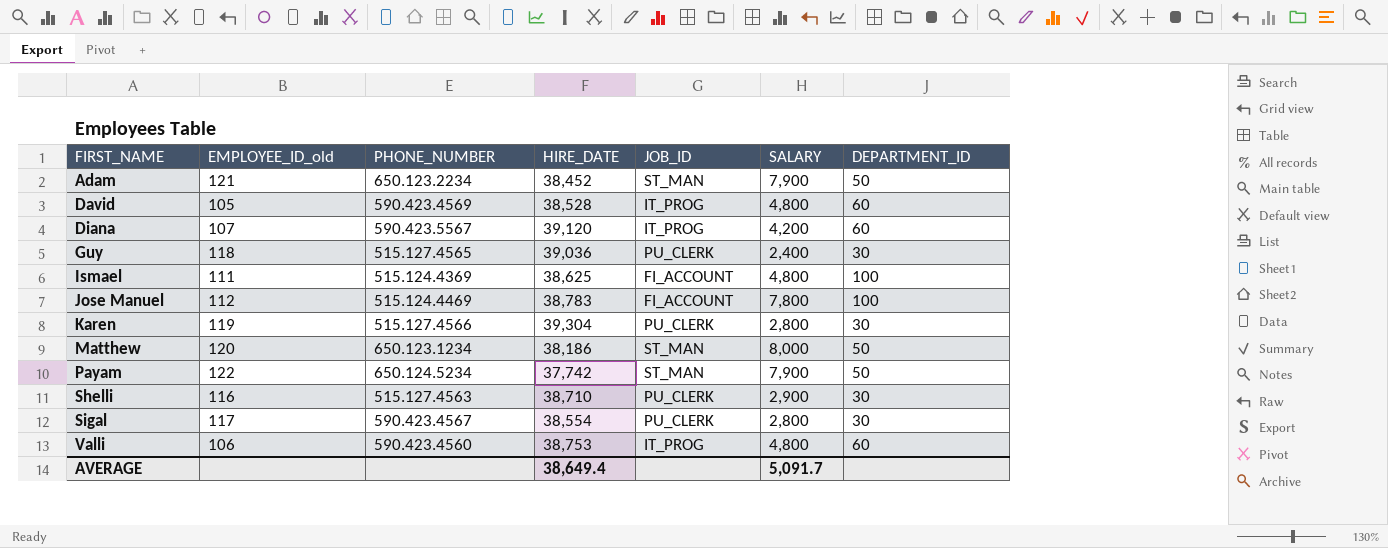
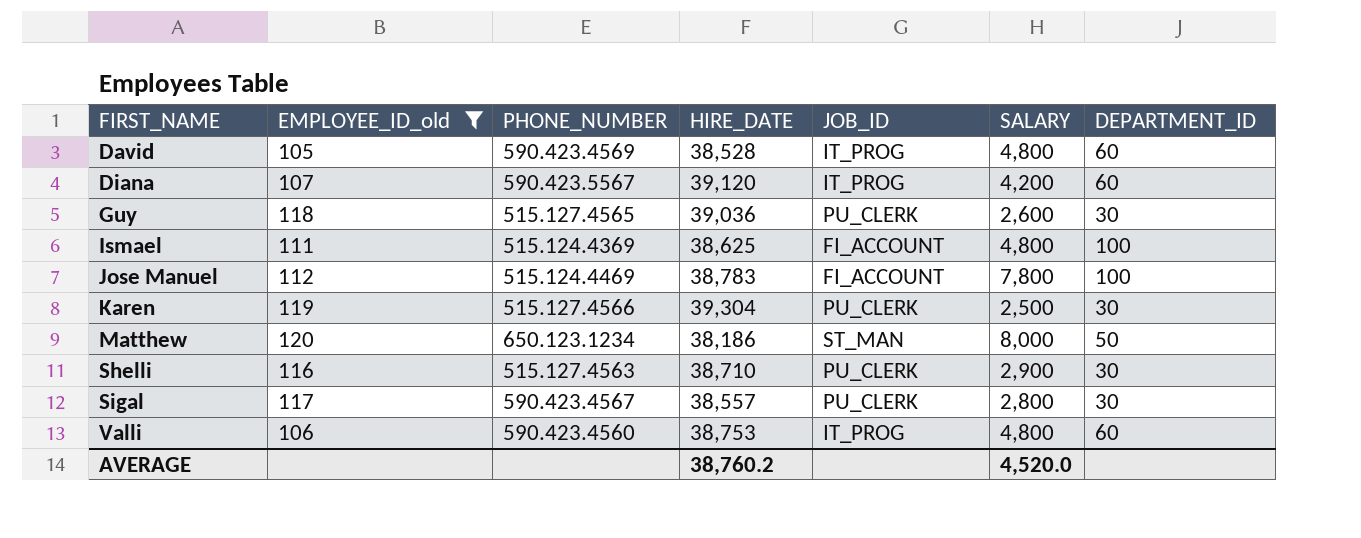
filter: none -> EMPLOYEE_ID_old <= 120
Guy | SALARY: 2,400 -> 2,600
Karen | SALARY: 2,800 -> 2,500
Sigal | HIRE_DATE: 38,554 -> 38,557
AVERAGE | HIRE_DATE: 38,649.4 -> 38,760.2
AVERAGE | SALARY: 5,091.7 -> 4,520.0

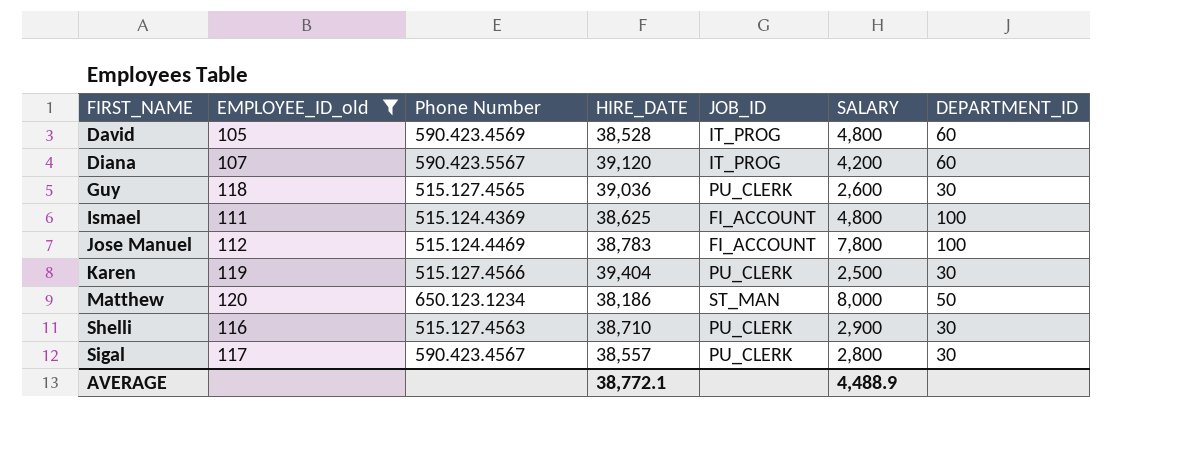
column name: PHONE_NUMBER -> Phone Number
row Valli: 106 | 590.423.4560 | 38,753 | IT_PROG | 4,800 | 60 -> none
Karen | HIRE_DATE: 39,304 -> 39,404
AVERAGE | HIRE_DATE: 38,760.2 -> 38,772.1
AVERAGE | SALARY: 4,520.0 -> 4,488.9

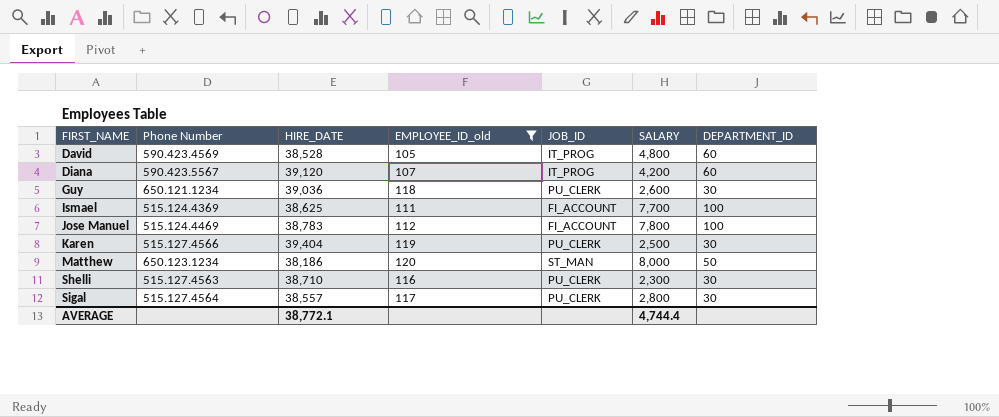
column EMPLOYEE_ID_old | position: 2 -> 4
Guy | Phone Number: 515.127.4565 -> 650.121.1234
Ismael | SALARY: 4,800 -> 7,700
Shelli | SALARY: 2,900 -> 2,300
Sigal | Phone Number: 590.423.4567 -> 515.127.4564
AVERAGE | SALARY: 4,488.9 -> 4,744.4

